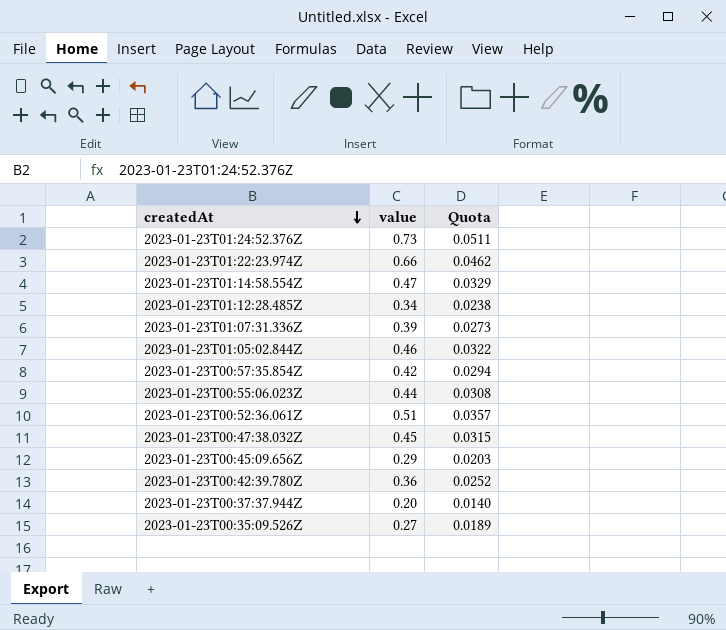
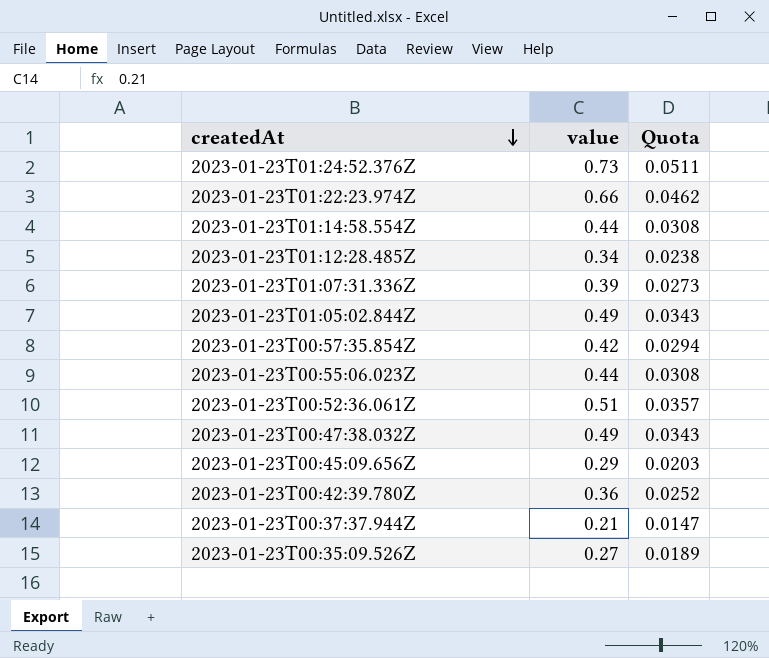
2023-01-23T01:14:58.554Z | value: 0.47 -> 0.44
2023-01-23T01:14:58.554Z | Quota: 0.0329 -> 0.0308
2023-01-23T01:05:02.844Z | value: 0.46 -> 0.49
2023-01-23T01:05:02.844Z | Quota: 0.0322 -> 0.0343
2023-01-23T00:47:38.032Z | value: 0.45 -> 0.49
2023-01-23T00:47:38.032Z | Quota: 0.0315 -> 0.0343
2023-01-23T00:37:37.944Z | value: 0.20 -> 0.21
2023-01-23T00:37:37.944Z | Quota: 0.0140 -> 0.0147

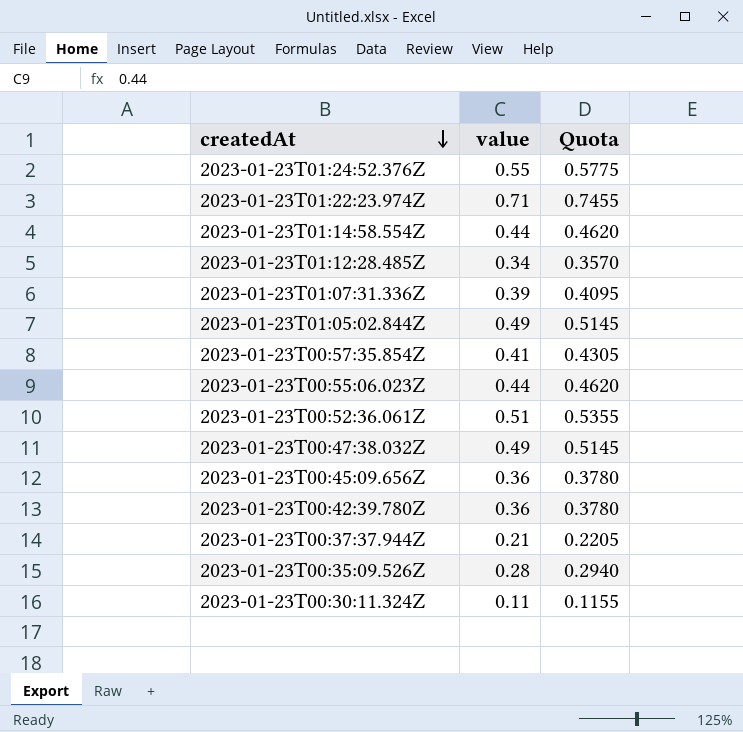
column Quota | formula: [value] * 0.07 -> [value] * 1.05
2023-01-23T01:24:52.376Z | value: 0.73 -> 0.55
2023-01-23T01:22:23.974Z | value: 0.66 -> 0.71
2023-01-23T00:57:35.854Z | value: 0.42 -> 0.41
2023-01-23T00:45:09.656Z | value: 0.29 -> 0.36
2023-01-23T00:35:09.526Z | value: 0.27 -> 0.28
row 2023-01-23T00:30:11.324Z: none -> 0.11 | 0.1155

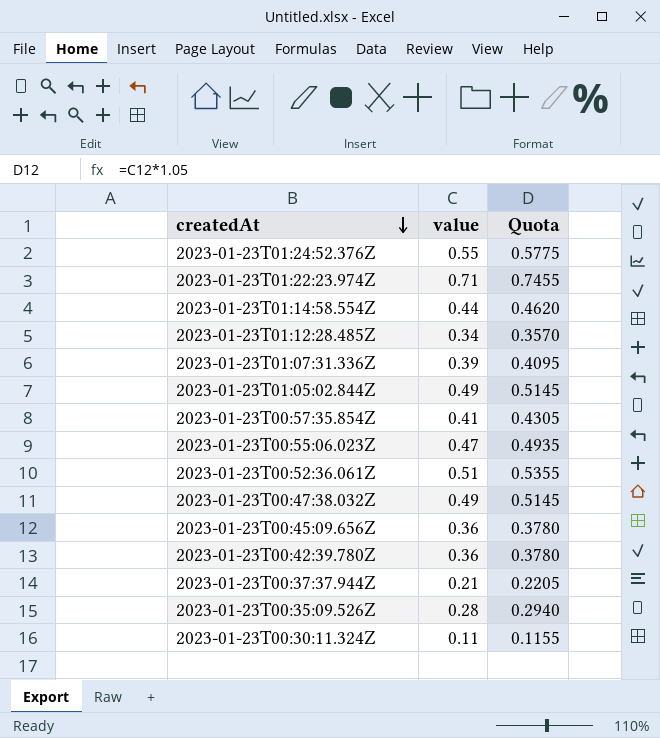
2023-01-23T00:55:06.023Z | value: 0.44 -> 0.47
2023-01-23T00:55:06.023Z | Quota: 0.4620 -> 0.4935

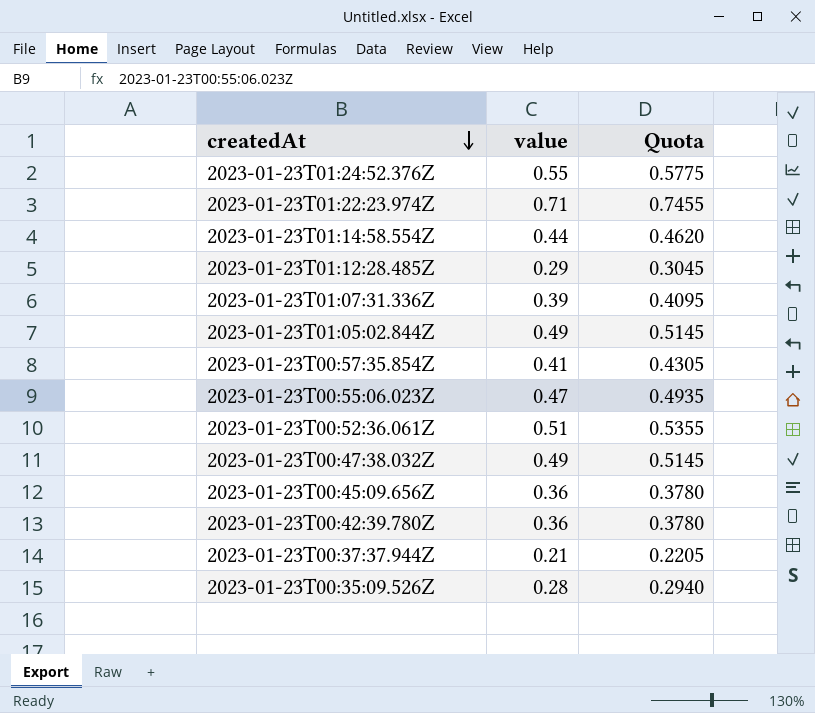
row 2023-01-23T00:30:11.324Z: 0.11 | 0.1155 -> none
2023-01-23T01:12:28.485Z | value: 0.34 -> 0.29
2023-01-23T01:12:28.485Z | Quota: 0.3570 -> 0.3045

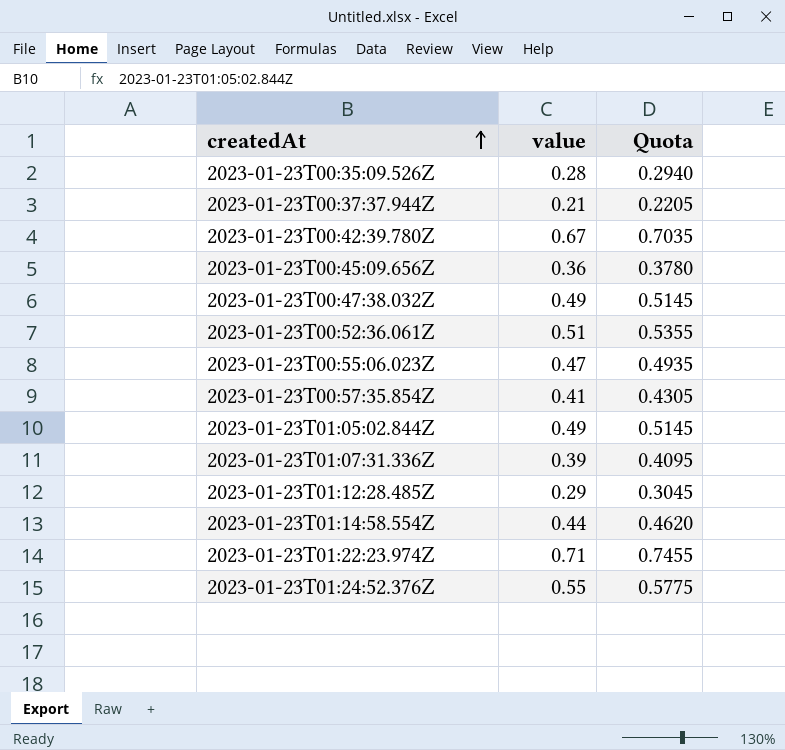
row order: createdAt descending -> createdAt ascending
2023-01-23T00:42:39.780Z | value: 0.36 -> 0.67
2023-01-23T00:42:39.780Z | Quota: 0.3780 -> 0.7035

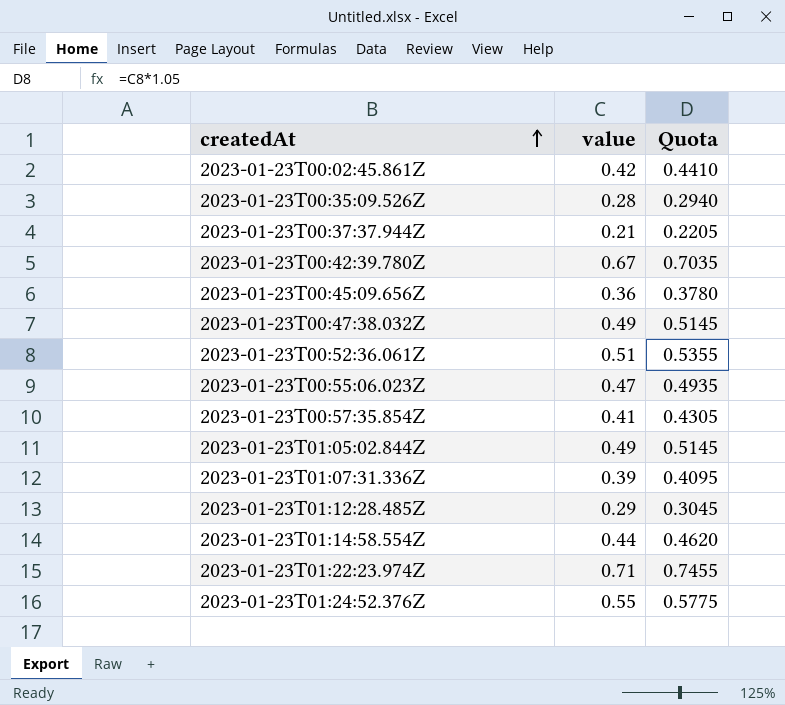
row 2023-01-23T00:02:45.861Z: none -> 0.42 | 0.4410

